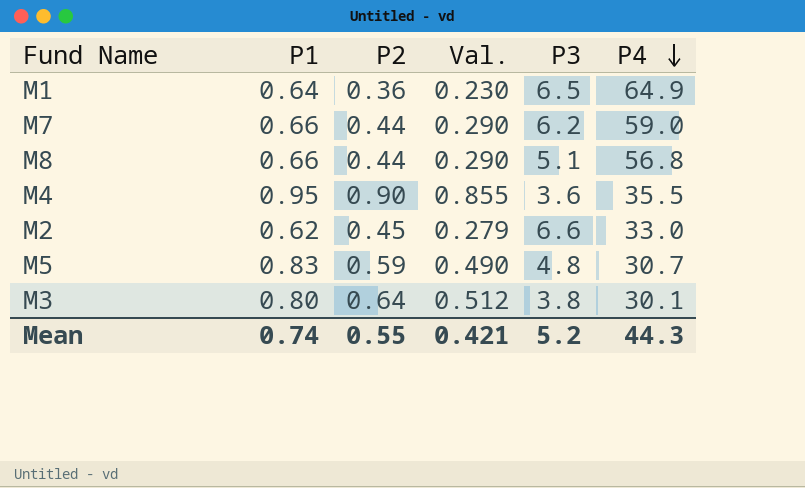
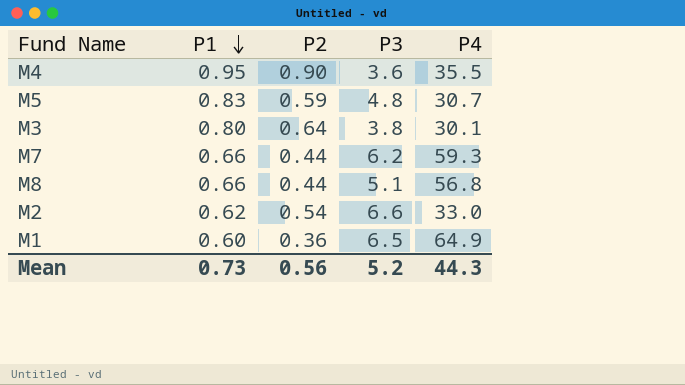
row order: P4 descending -> P1 descending
column Val. | formula: [P1] * [P2] -> none
M7 | P4: 59.0 -> 59.3
M2 | P2: 0.45 -> 0.54
M1 | P1: 0.64 -> 0.60
Mean | P1: 0.74 -> 0.73
Mean | P2: 0.55 -> 0.56

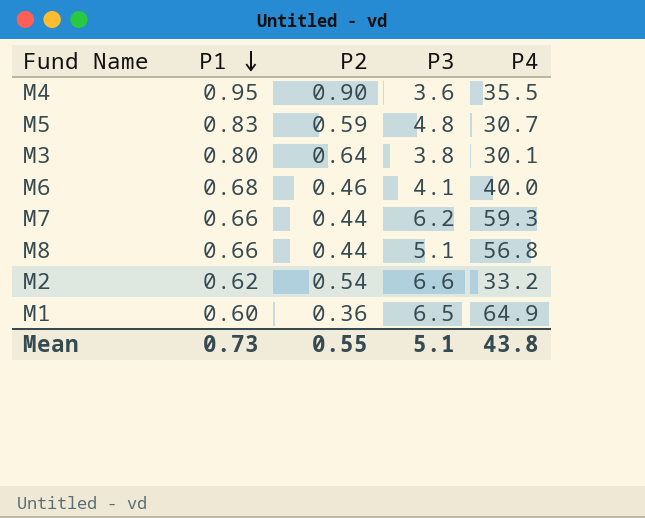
row M6: none -> 0.68 | 0.46 | 4.1 | 40.0
M2 | P4: 33.0 -> 33.2
Mean | P2: 0.56 -> 0.55
Mean | P3: 5.2 -> 5.1
Mean | P4: 44.3 -> 43.8

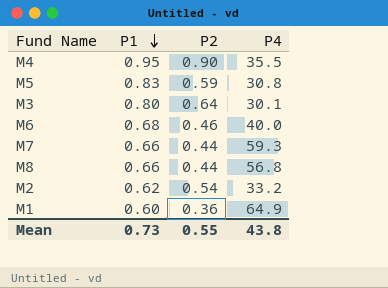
column P3 | position: 4 -> none
M5 | P4: 30.7 -> 30.8

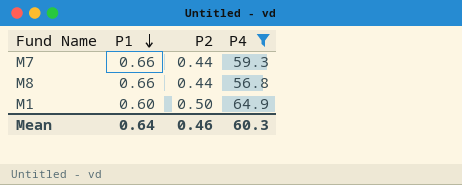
filter: none -> P4 >= 56.8
M1 | P2: 0.36 -> 0.50
Mean | P1: 0.73 -> 0.64
Mean | P2: 0.55 -> 0.46
Mean | P4: 43.8 -> 60.3

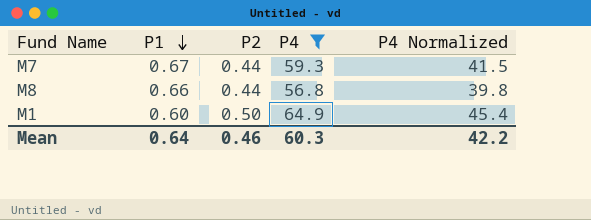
column P4 Normalized | formula: none -> [P4] * 0.7
M7 | P1: 0.66 -> 0.67

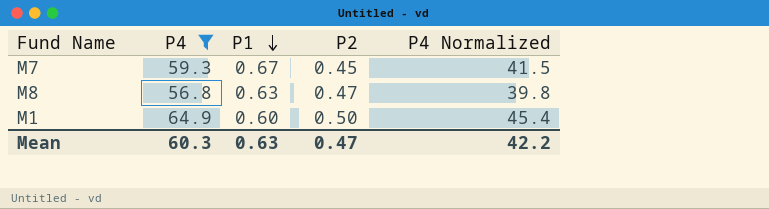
column P4 | position: 4 -> 2
M7 | P2: 0.44 -> 0.45
M8 | P1: 0.66 -> 0.63
M8 | P2: 0.44 -> 0.47
Mean | P1: 0.64 -> 0.63
Mean | P2: 0.46 -> 0.47

